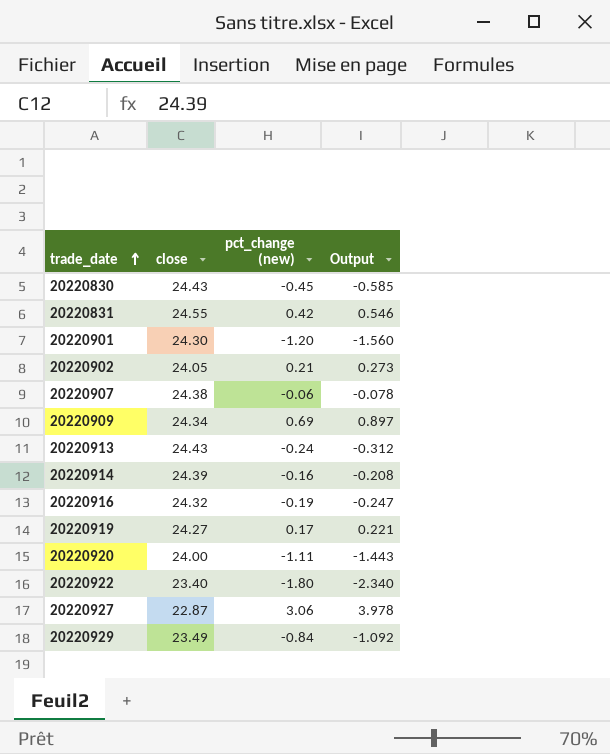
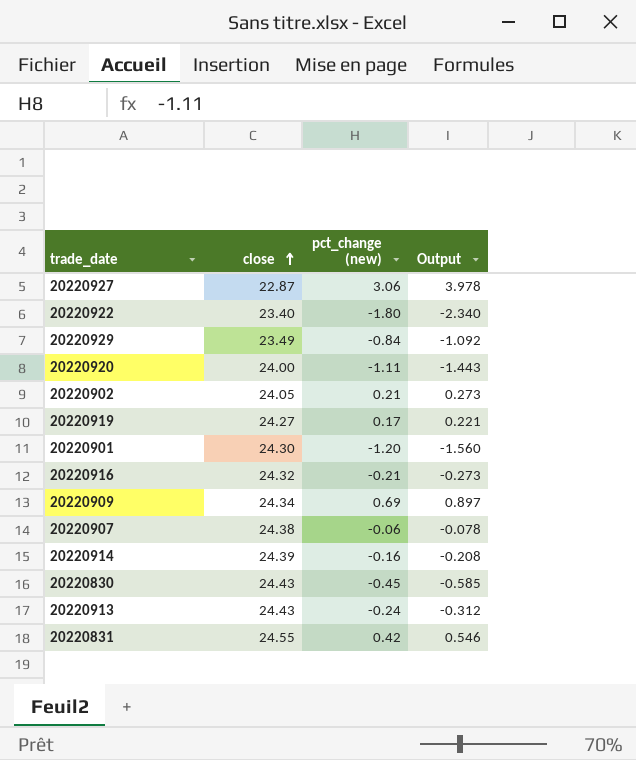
row order: trade_date ascending -> close ascending
20220916 | pct_change (new): -0.19 -> -0.21
20220916 | Output: -0.247 -> -0.273

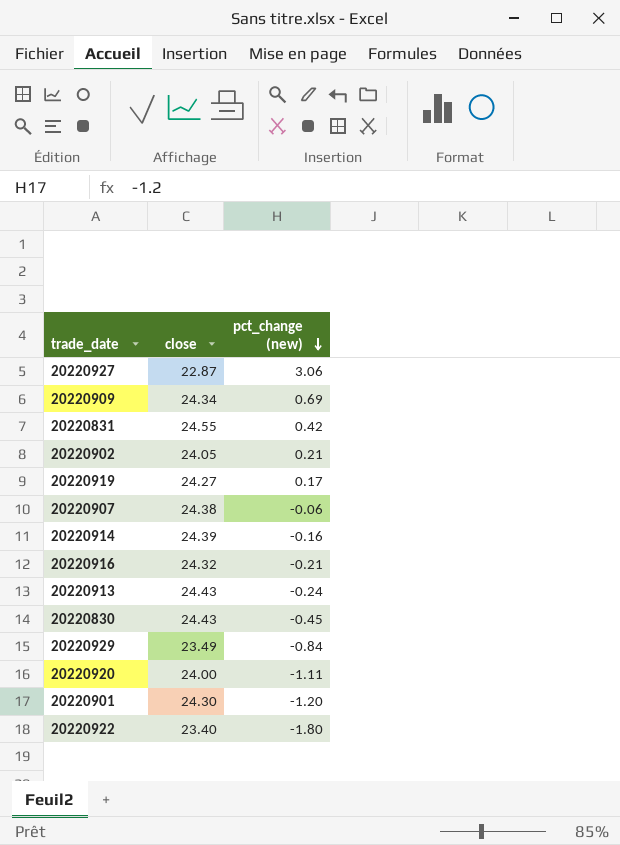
row order: close ascending -> pct_change (new) descending
column Output | formula: [pct_change (new)] * 1.3 -> none

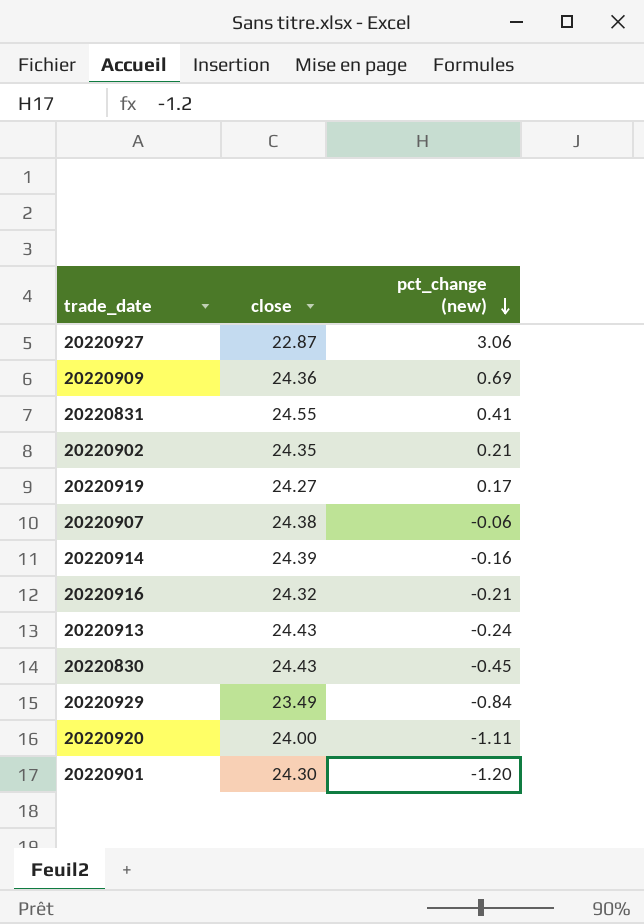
row 20220922: 23.40 | -1.80 -> none
20220909 | close: 24.34 -> 24.36
20220831 | pct_change (new): 0.42 -> 0.41
20220902 | close: 24.05 -> 24.35

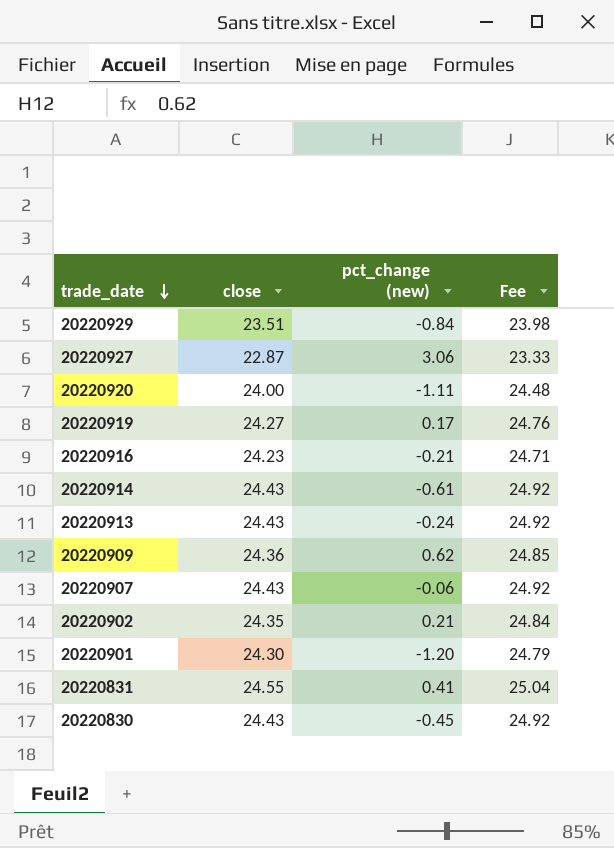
row order: pct_change (new) descending -> trade_date descending
column Fee | formula: none -> [close] * 1.02
20220929 | close: 23.49 -> 23.51
20220916 | close: 24.32 -> 24.23
20220914 | close: 24.39 -> 24.43
20220914 | pct_change (new): -0.16 -> -0.61
20220909 | pct_change (new): 0.69 -> 0.62
20220907 | close: 24.38 -> 24.43

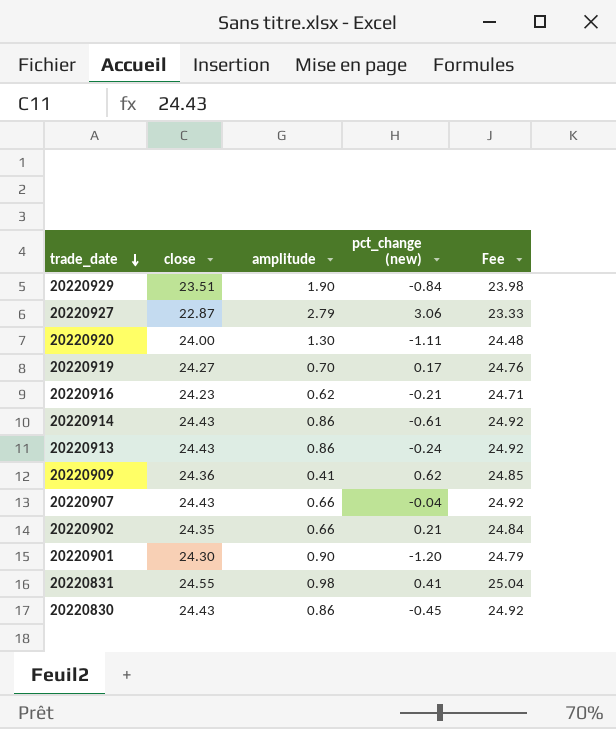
column amplitude | position: none -> 3
20220907 | pct_change (new): -0.06 -> -0.04

